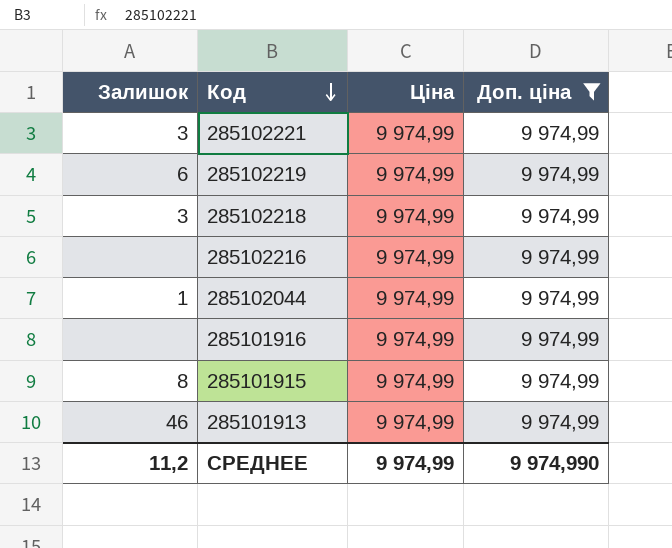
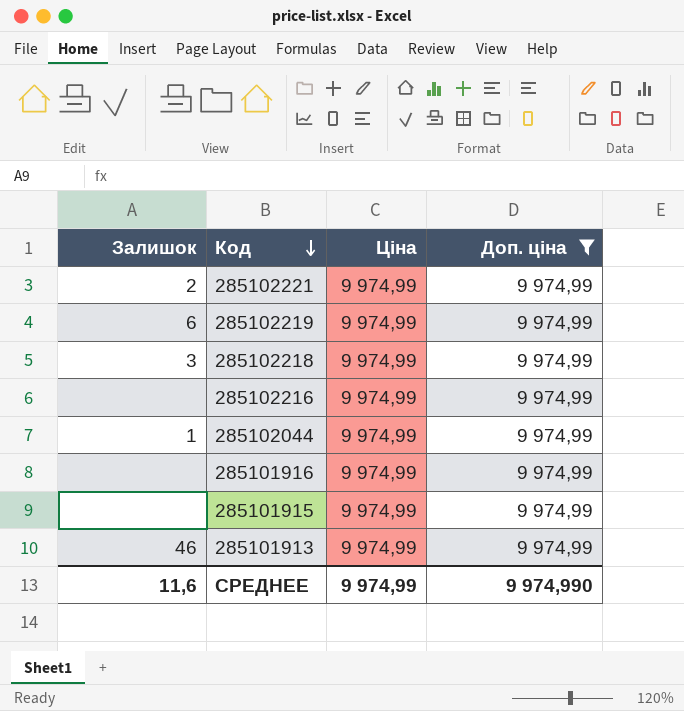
285102221 | Залишок: 3 -> 2
285101915 | Залишок: 8 -> none
СРЕДНЕЕ | Залишок: 11,2 -> 11,6

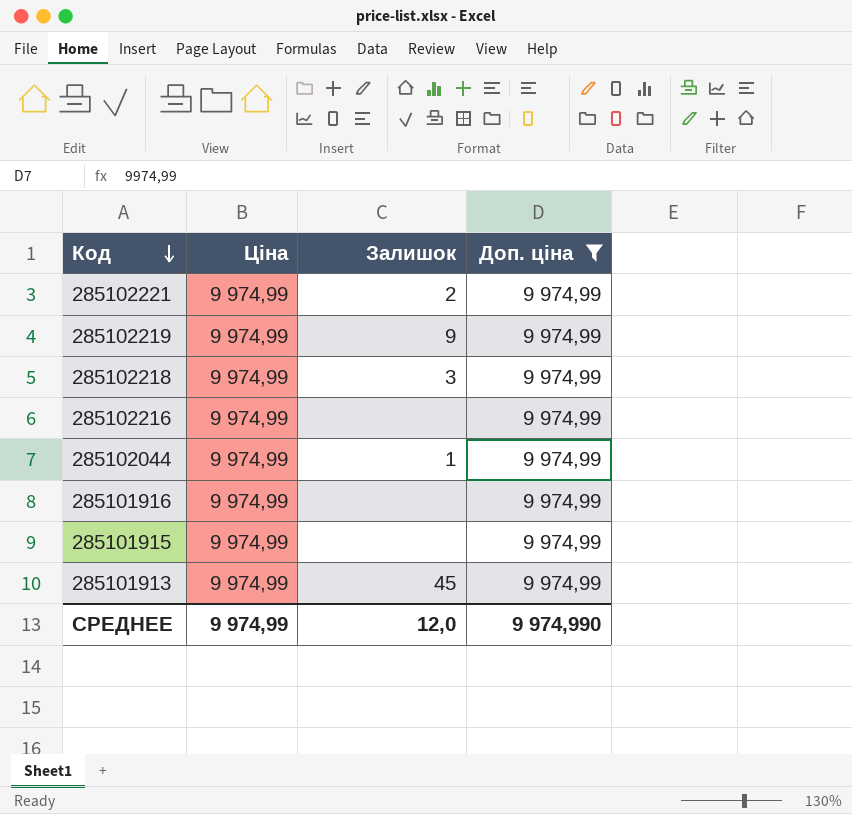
column Залишок | position: 1 -> 3
285102219 | Залишок: 6 -> 9
285101913 | Залишок: 46 -> 45
СРЕДНЕЕ | Залишок: 11,6 -> 12,0

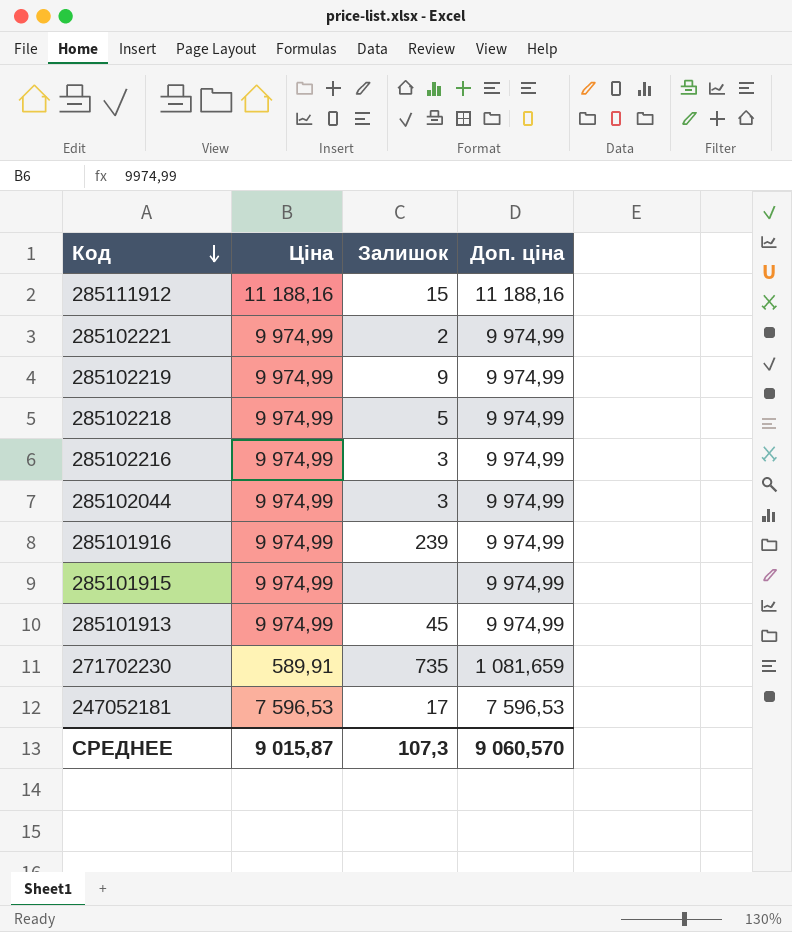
filter: Доп. ціна = 9 974,99 -> none
285102218 | Залишок: 3 -> 5
285102216 | Залишок: none -> 3
285102044 | Залишок: 1 -> 3
285101916 | Залишок: none -> 239
СРЕДНЕЕ | Ціна: 9 974,99 -> 9 015,87
СРЕДНЕЕ | Залишок: 12,0 -> 107,3
СРЕДНЕЕ | Доп. ціна: 9 974,990 -> 9 060,570

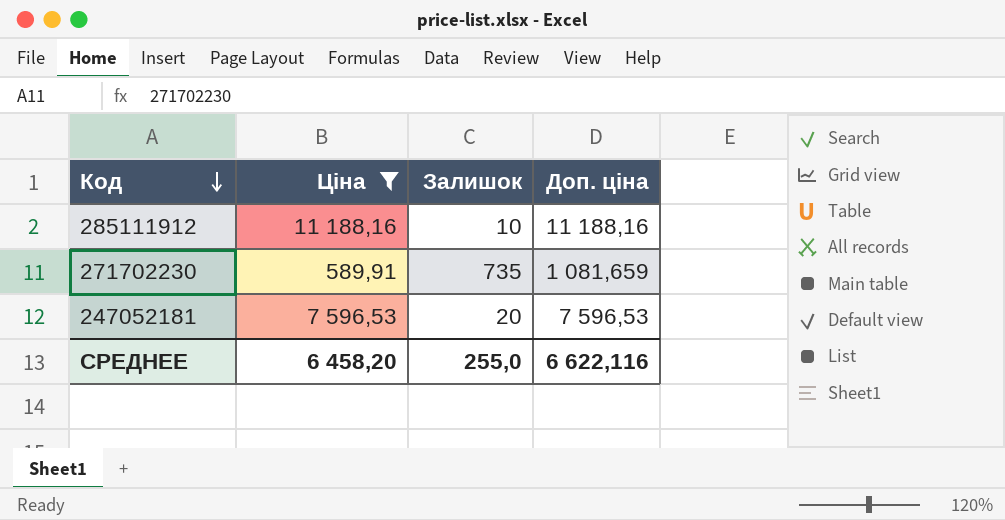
filter: none -> Ціна != 9 974,99
285111912 | Залишок: 15 -> 10
247052181 | Залишок: 17 -> 20
СРЕДНЕЕ | Ціна: 9 015,87 -> 6 458,20
СРЕДНЕЕ | Залишок: 107,3 -> 255,0
СРЕДНЕЕ | Доп. ціна: 9 060,570 -> 6 622,116

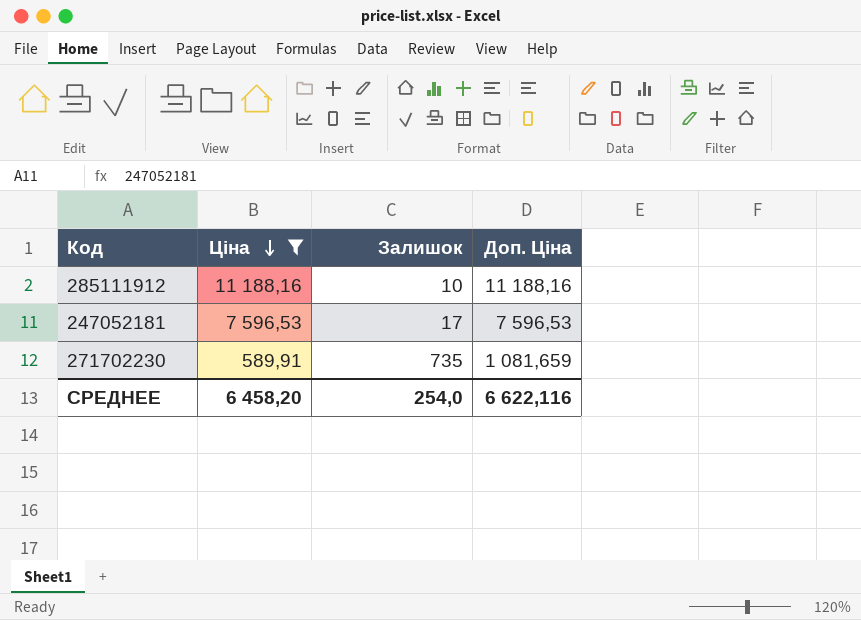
row order: Код descending -> Ціна descending
column name: Доп. ціна -> Доп. Ціна
247052181 | Залишок: 20 -> 17
СРЕДНЕЕ | Залишок: 255,0 -> 254,0

